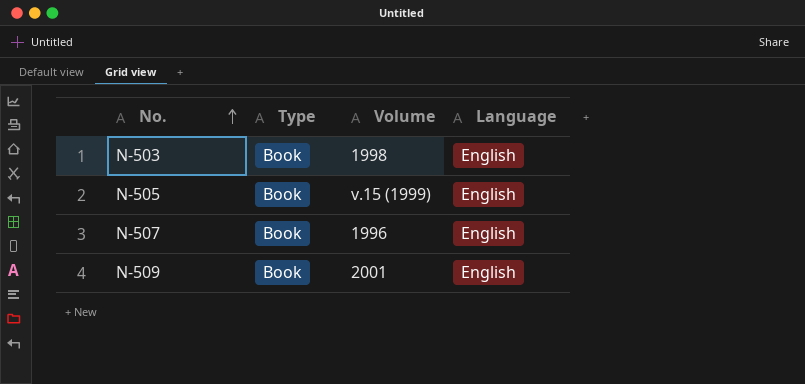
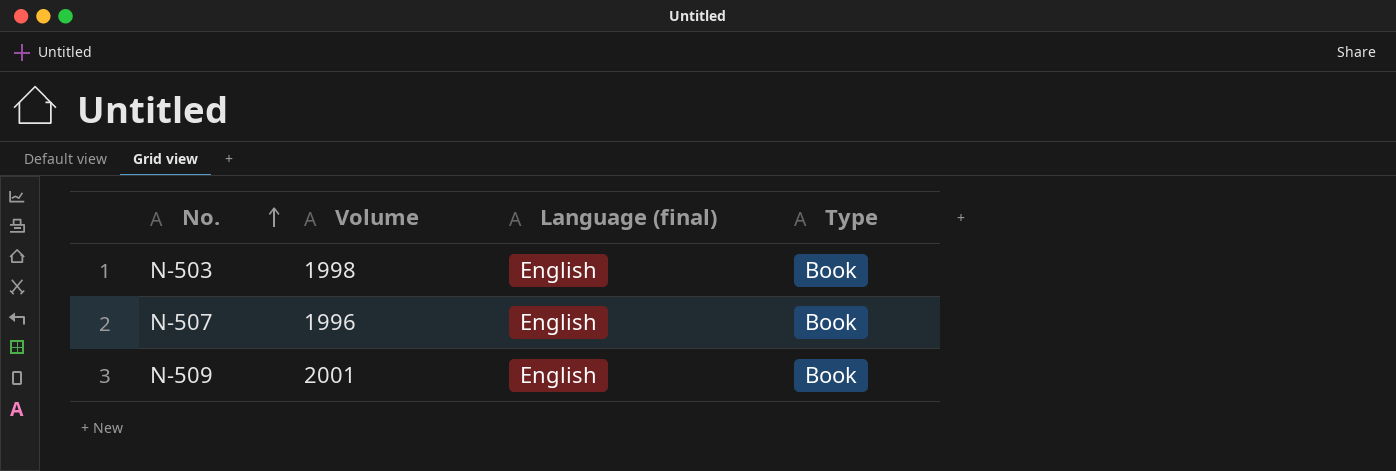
column name: Language -> Language (final)
column Type | position: 2 -> 4
row N-505: Book | v.15 (1999) | English -> none

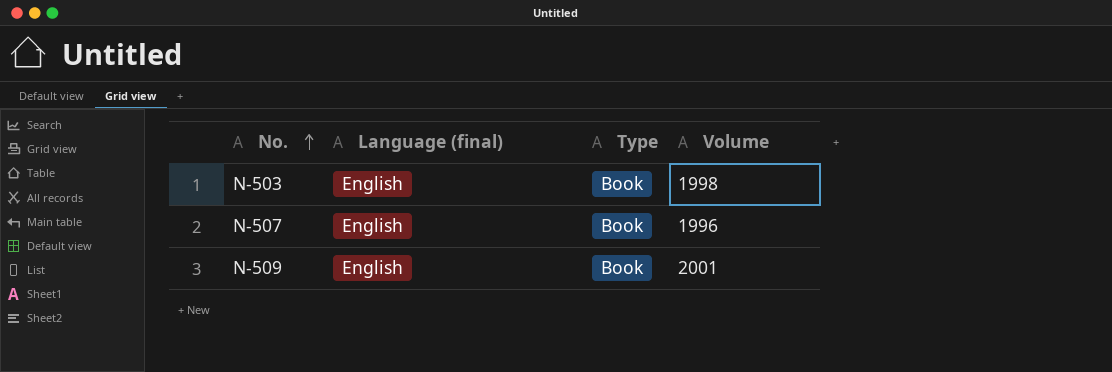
column Volume | position: 2 -> 4

